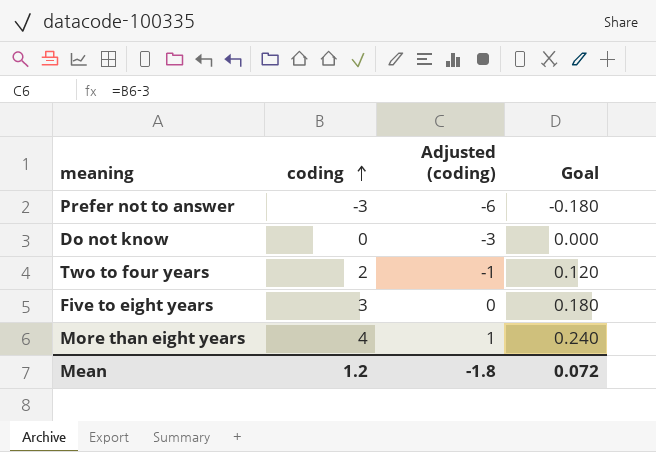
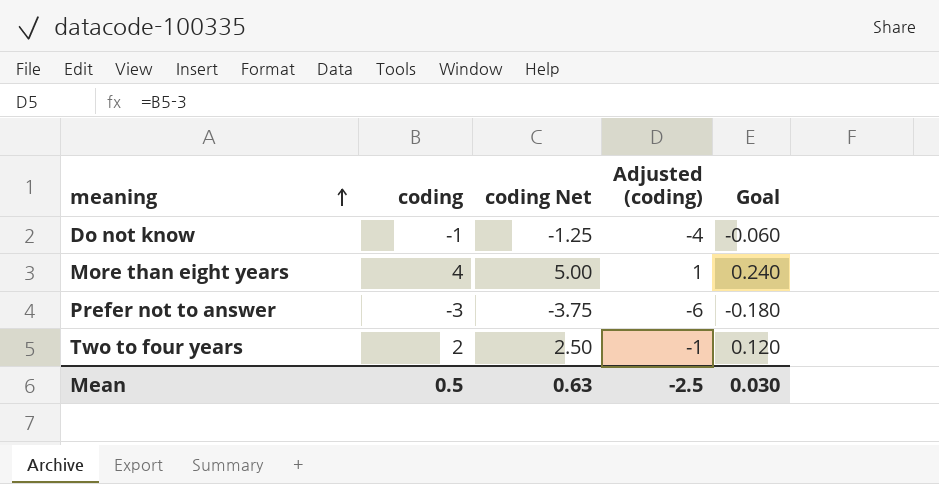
row order: coding ascending -> meaning ascending
column coding Net | formula: none -> [coding] * 1.25
row Five to eight years: 3 | 0 | 0.180 -> none
Do not know | coding: 0 -> -1
Do not know | Adjusted (coding): -3 -> -4
Do not know | Goal: 0.000 -> -0.060
Mean | coding: 1.2 -> 0.5
Mean | Adjusted (coding): -1.8 -> -2.5
Mean | Goal: 0.072 -> 0.030

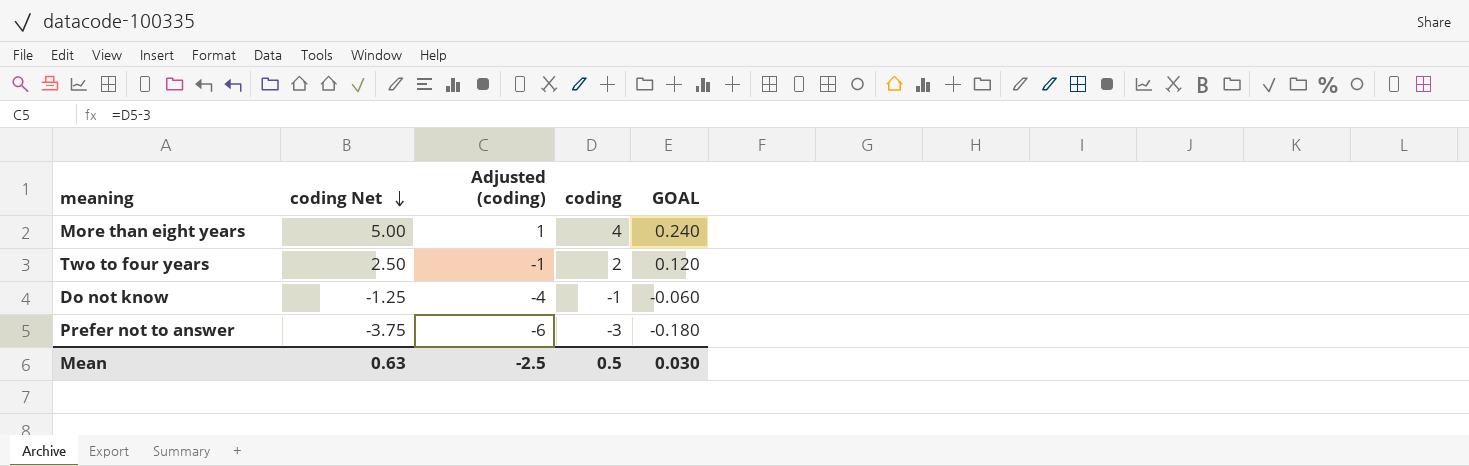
row order: meaning ascending -> coding Net descending
column coding | position: 2 -> 4
column name: Goal -> GOAL

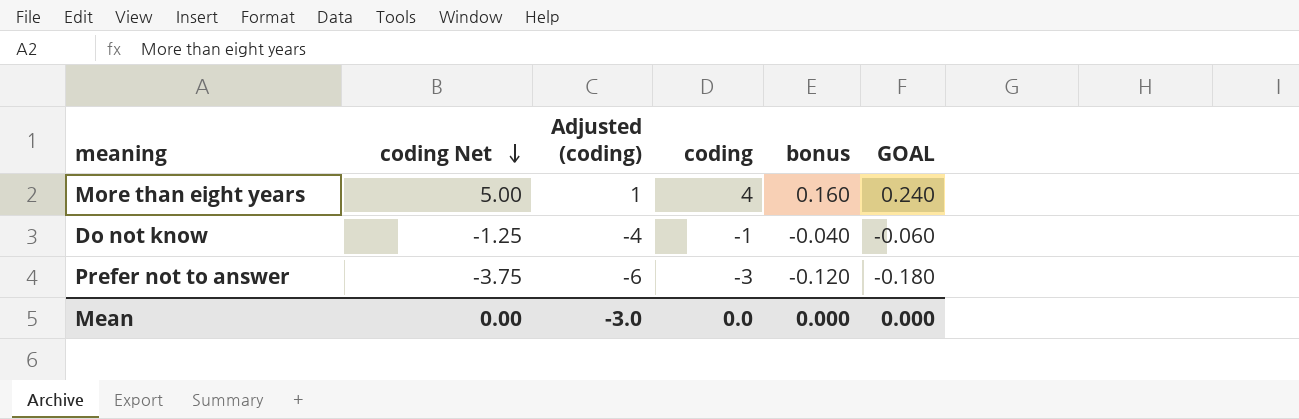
column bonus | formula: none -> [coding] * 0.04
row Two to four years: 2.50 | -1 | 2 | 0.120 -> none
Mean | coding Net: 0.63 -> 0.00
Mean | Adjusted (coding): -2.5 -> -3.0
Mean | coding: 0.5 -> 0.0
Mean | GOAL: 0.030 -> 0.000

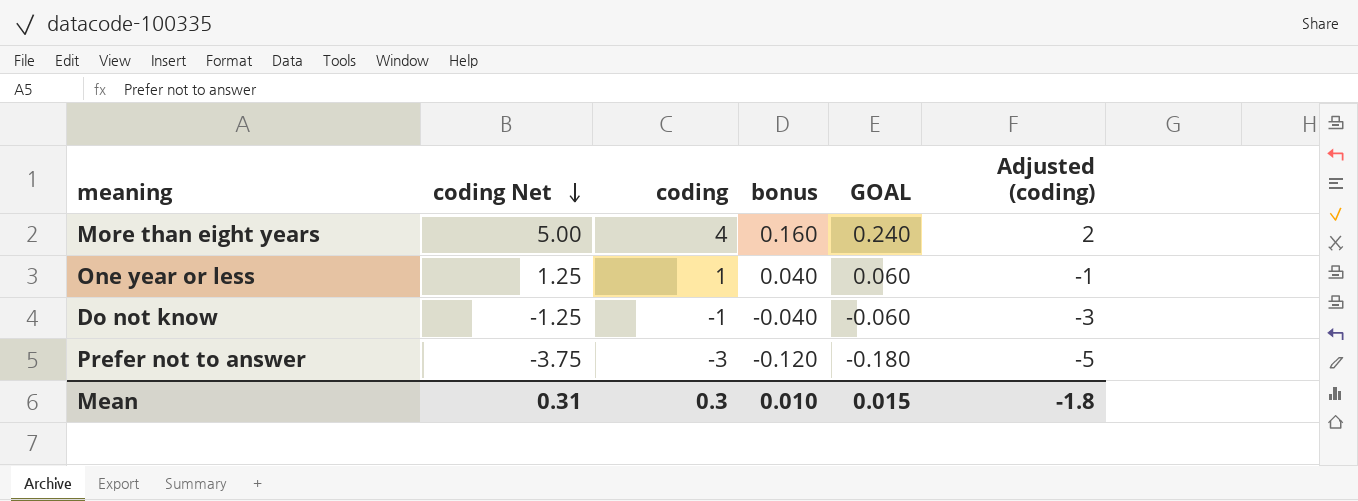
column Adjusted (coding) | formula: [coding] - 3 -> [coding] - 2
column Adjusted (coding) | position: 3 -> 6
row One year or less: none -> 1.25 | 1 | 0.040 | 0.060 | -1
Mean | coding Net: 0.00 -> 0.31
Mean | coding: 0.0 -> 0.3
Mean | bonus: 0.000 -> 0.010
Mean | GOAL: 0.000 -> 0.015
Mean | Adjusted (coding): -3.0 -> -1.8

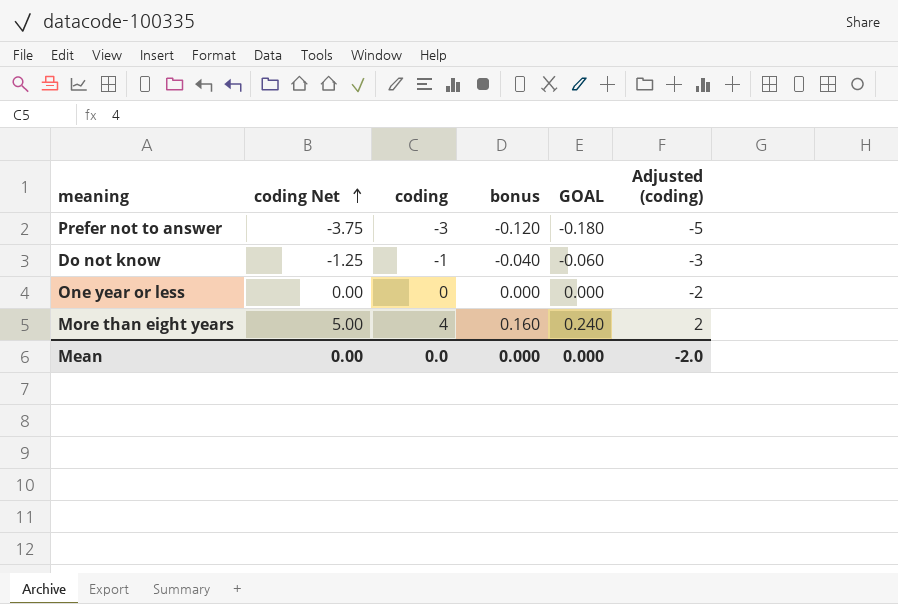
row order: coding Net descending -> coding Net ascending
One year or less | coding Net: 1.25 -> 0.00
One year or less | coding: 1 -> 0
One year or less | bonus: 0.040 -> 0.000
One year or less | GOAL: 0.060 -> 0.000
One year or less | Adjusted (coding): -1 -> -2
Mean | coding Net: 0.31 -> 0.00
Mean | coding: 0.3 -> 0.0
Mean | bonus: 0.010 -> 0.000
Mean | GOAL: 0.015 -> 0.000
Mean | Adjusted (coding): -1.8 -> -2.0

